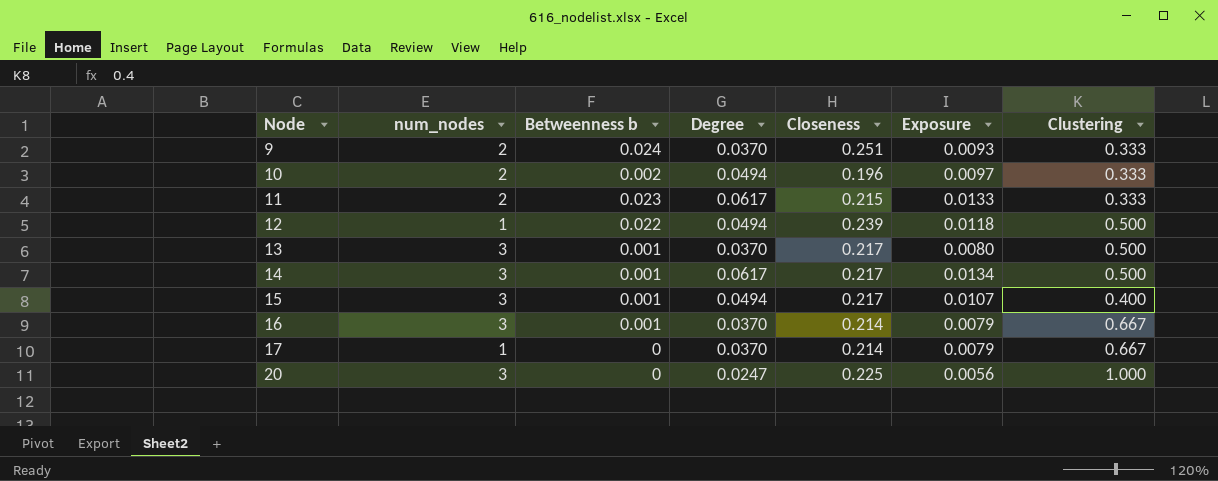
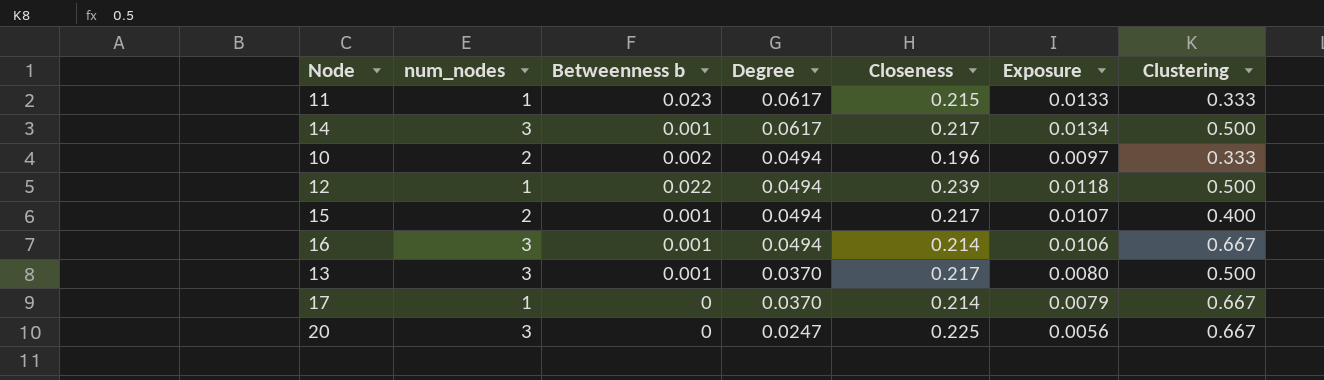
row order: Node ascending -> Degree descending
row 9: 2 | 0.024 | 0.0370 | 0.251 | 0.0093 | 0.333 -> none
11 | num_nodes: 2 -> 1
15 | num_nodes: 3 -> 2
16 | Degree: 0.0370 -> 0.0494
16 | Exposure: 0.0079 -> 0.0106
20 | Clustering: 1.000 -> 0.667

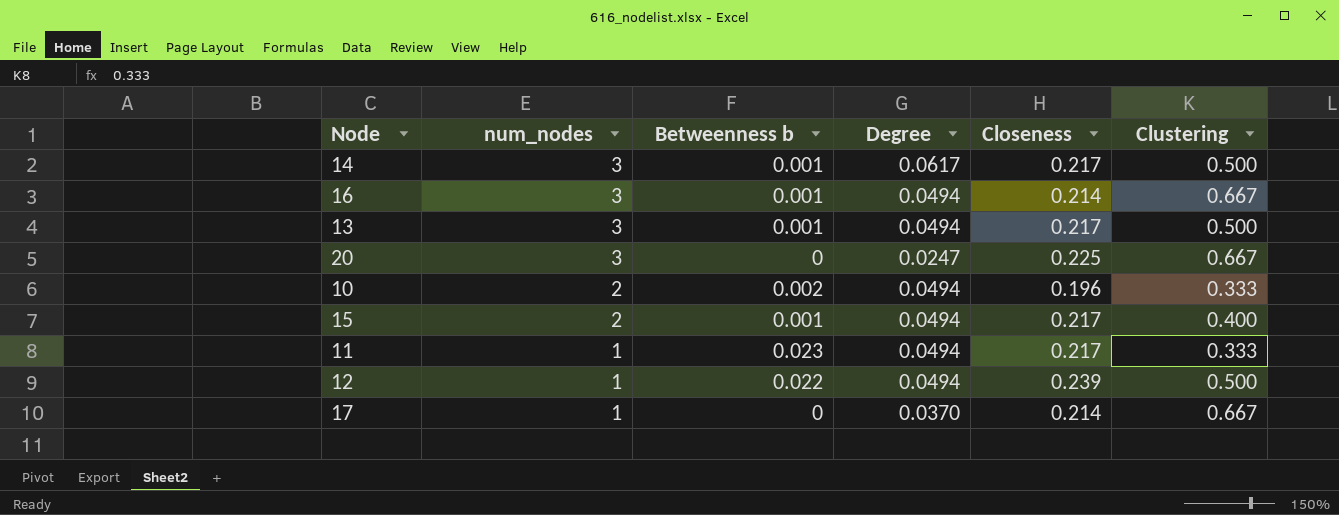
row order: Degree descending -> num_nodes descending
column Exposure | formula: [Degree] * [Closeness] -> none
13 | Degree: 0.0370 -> 0.0494
11 | Degree: 0.0617 -> 0.0494
11 | Closeness: 0.215 -> 0.217

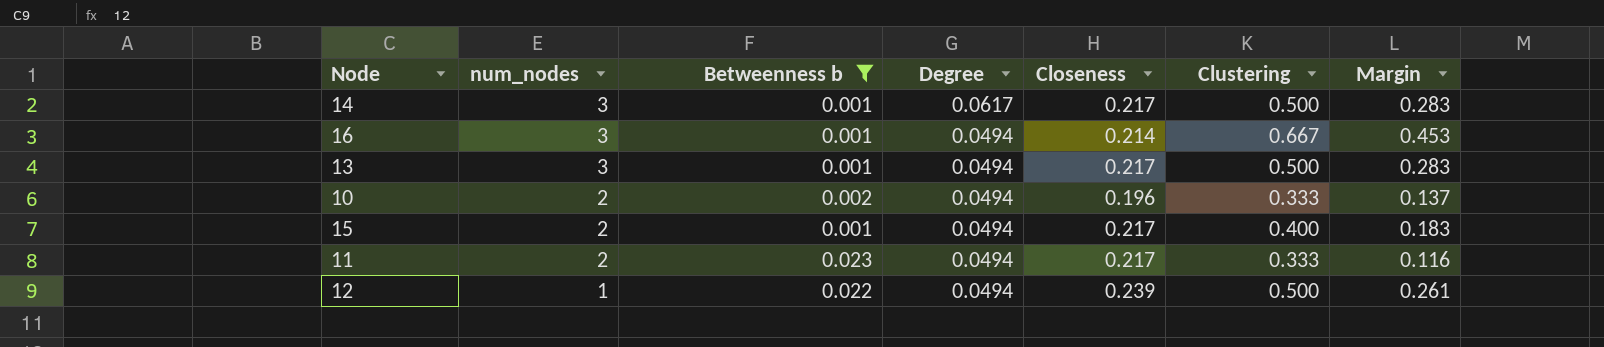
filter: none -> Betweenness b != 0
column Margin | formula: none -> [Clustering] - [Closeness]
11 | num_nodes: 1 -> 2

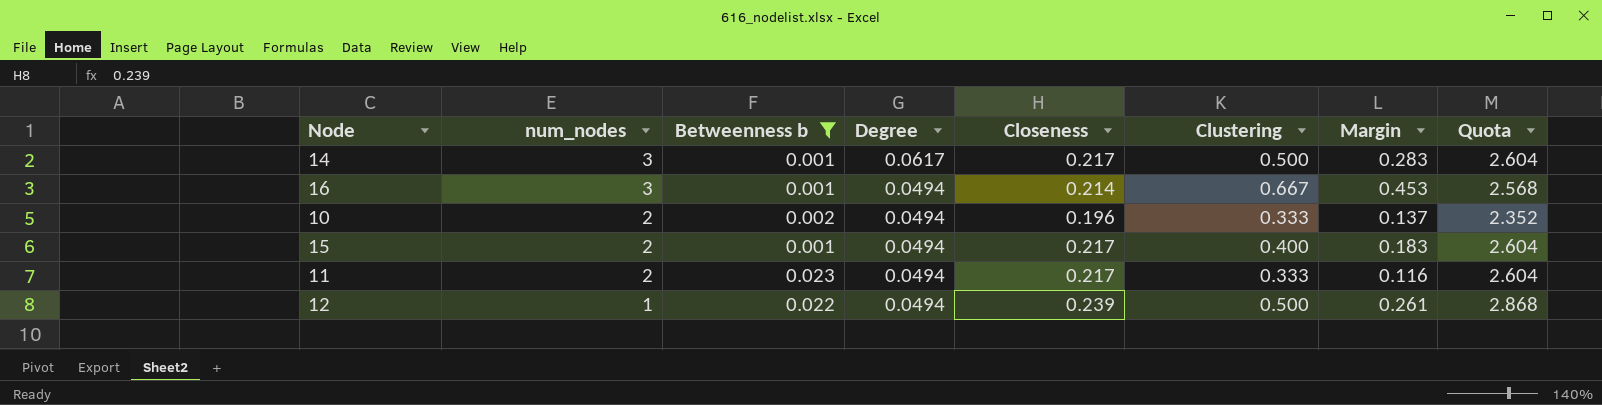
column Quota | formula: none -> [Closeness] * 12
row 13: 3 | 0.001 | 0.0494 | 0.217 | 0.500 | 0.283 -> none

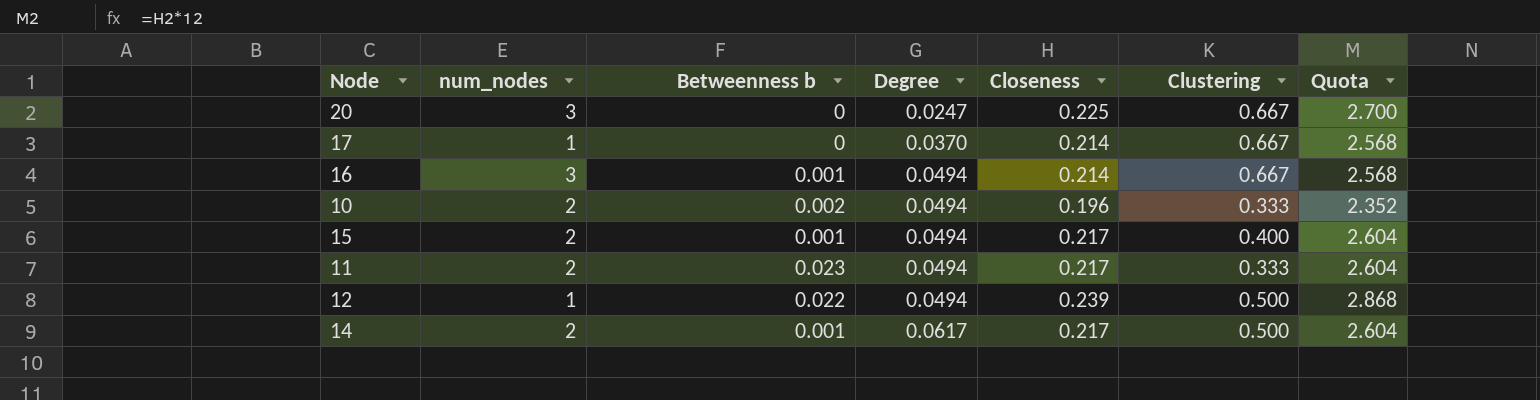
filter: Betweenness b != 0 -> none
row order: num_nodes descending -> Degree ascending
column Margin | formula: [Clustering] - [Closeness] -> none
14 | num_nodes: 3 -> 2

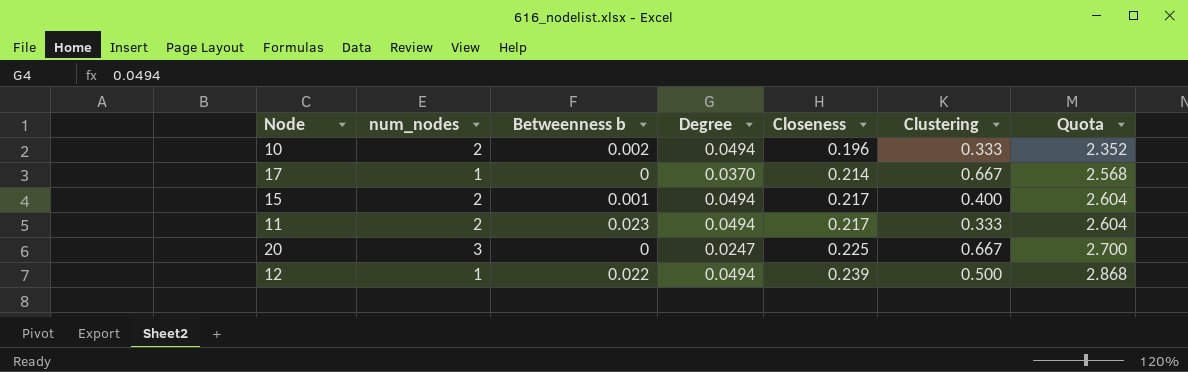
row order: Degree ascending -> Closeness ascending
row 16: 3 | 0.001 | 0.0494 | 0.214 | 0.667 | 2.568 -> none
row 14: 2 | 0.001 | 0.0617 | 0.217 | 0.500 | 2.604 -> none

